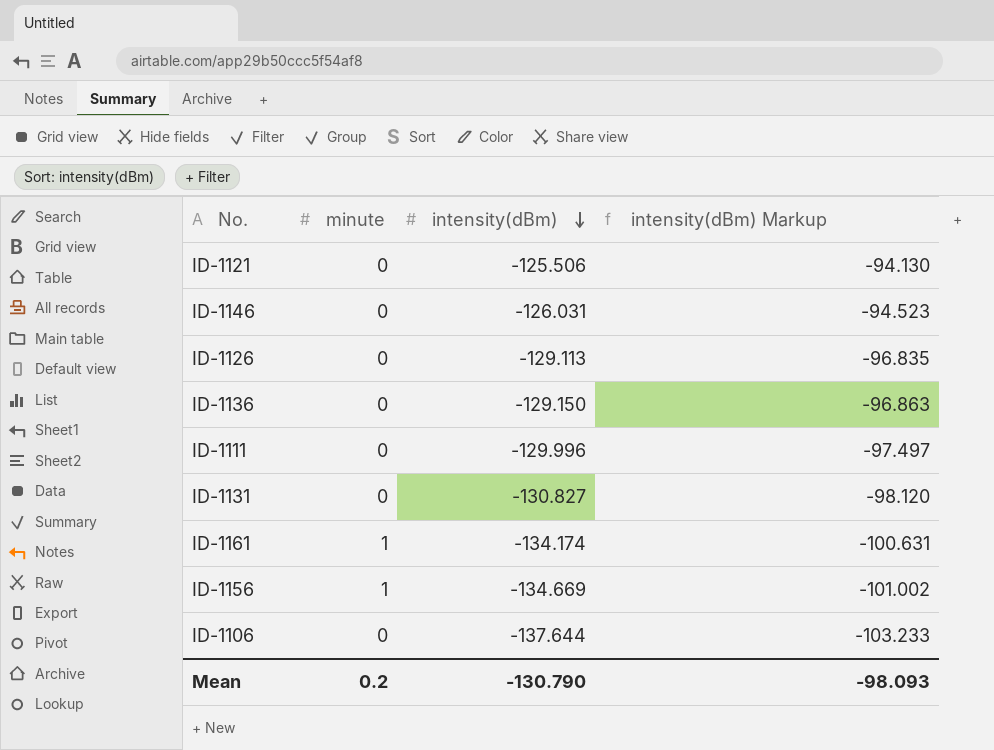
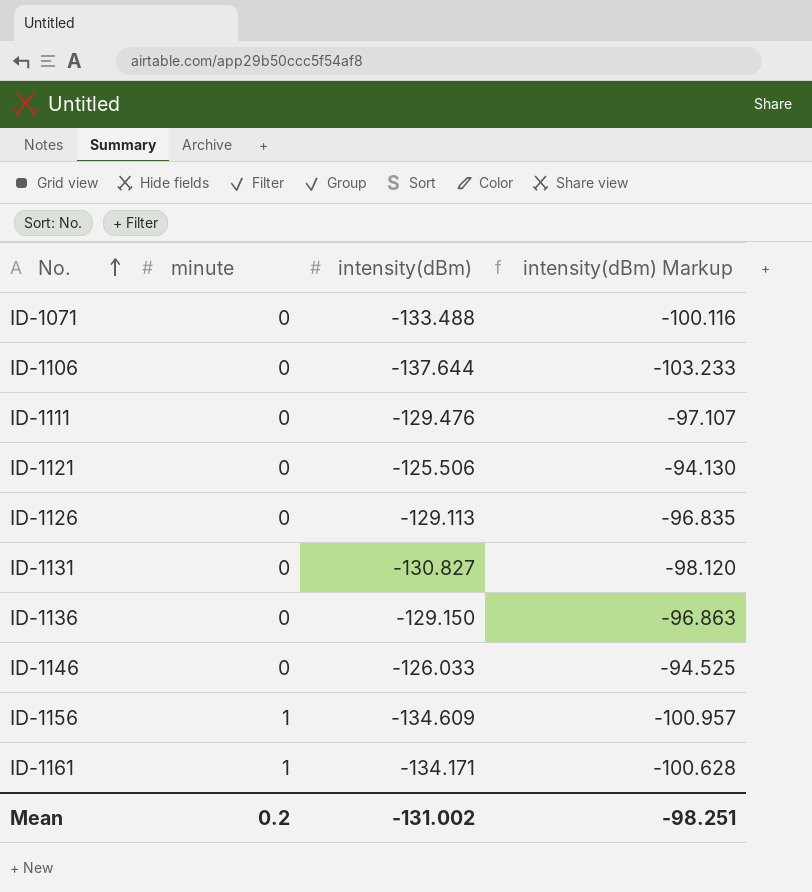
row order: intensity(dBm) descending -> No. ascending
row ID-1071: none -> 0 | -133.488 | -100.116
ID-1111 | intensity(dBm): -129.996 -> -129.476
ID-1111 | intensity(dBm) Markup: -97.497 -> -97.107
ID-1146 | intensity(dBm): -126.031 -> -126.033
ID-1146 | intensity(dBm) Markup: -94.523 -> -94.525
ID-1156 | intensity(dBm): -134.669 -> -134.609
ID-1156 | intensity(dBm) Markup: -101.002 -> -100.957
ID-1161 | intensity(dBm): -134.174 -> -134.171
ID-1161 | intensity(dBm) Markup: -100.631 -> -100.628
Mean | intensity(dBm): -130.790 -> -131.002
Mean | intensity(dBm) Markup: -98.093 -> -98.251

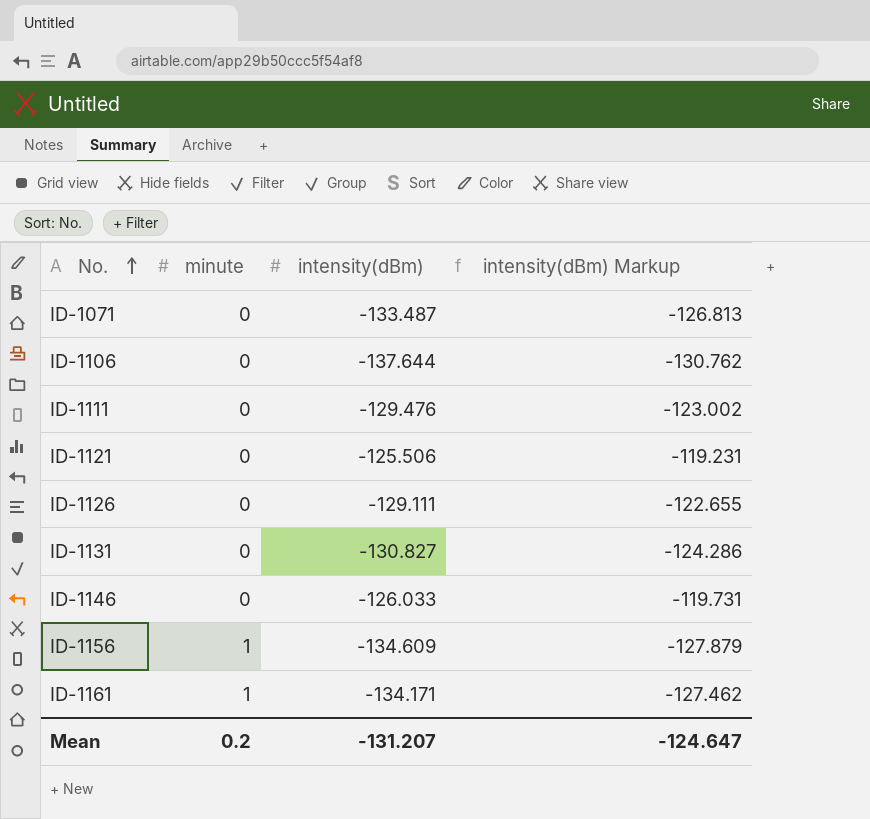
column intensity(dBm) Markup | formula: [intensity(dBm)] * 0.75 -> [intensity(dBm)] * 0.95
row ID-1136: 0 | -129.150 | -96.863 -> none
ID-1071 | intensity(dBm): -133.488 -> -133.487
ID-1126 | intensity(dBm): -129.113 -> -129.111
Mean | intensity(dBm): -131.002 -> -131.207
Mean | intensity(dBm) Markup: -98.251 -> -124.647

